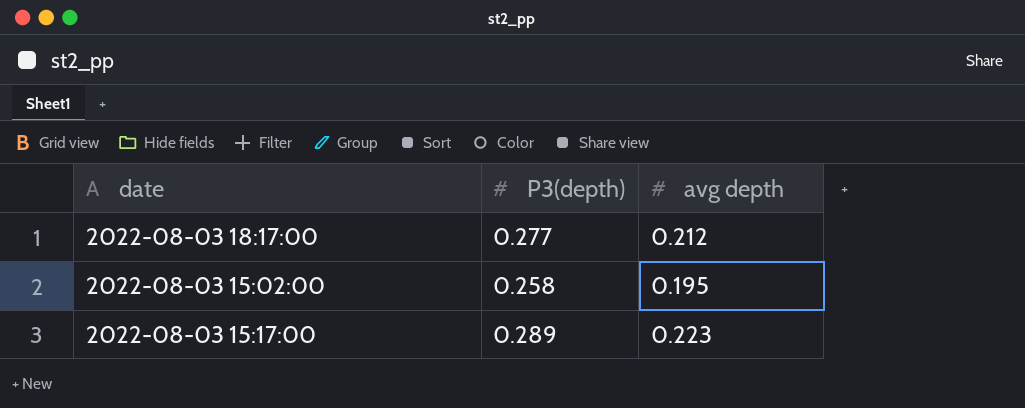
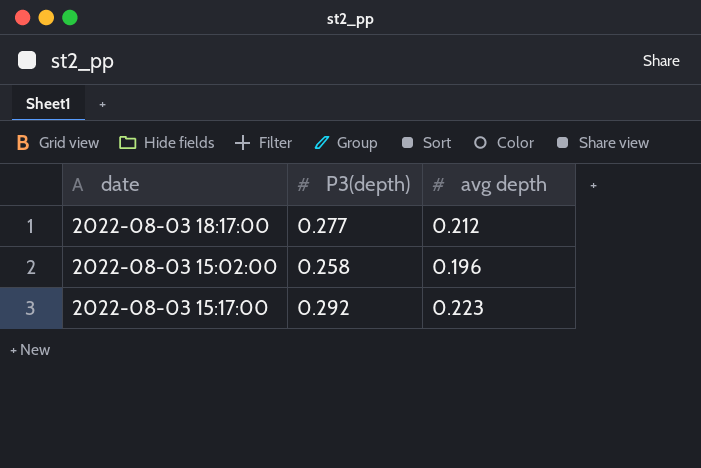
2022-08-03 15:02:00 | avg depth: 0.195 -> 0.196
2022-08-03 15:17:00 | P3(depth): 0.289 -> 0.292

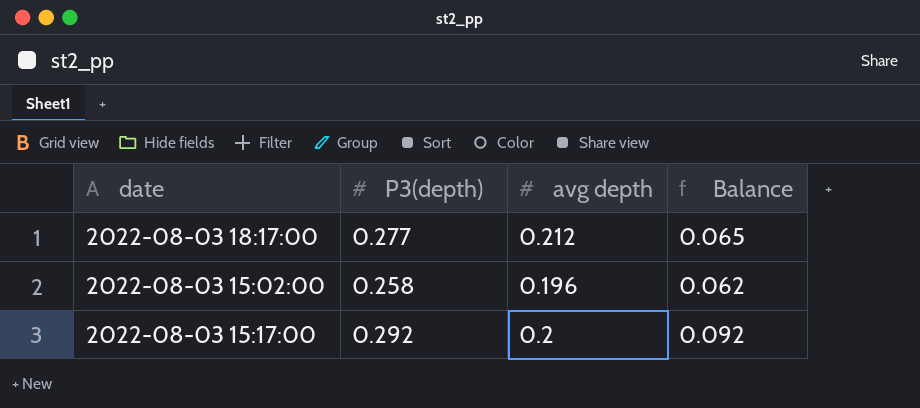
column Balance | formula: none -> [P3(depth)] - [avg depth]
2022-08-03 15:17:00 | avg depth: 0.223 -> 0.2

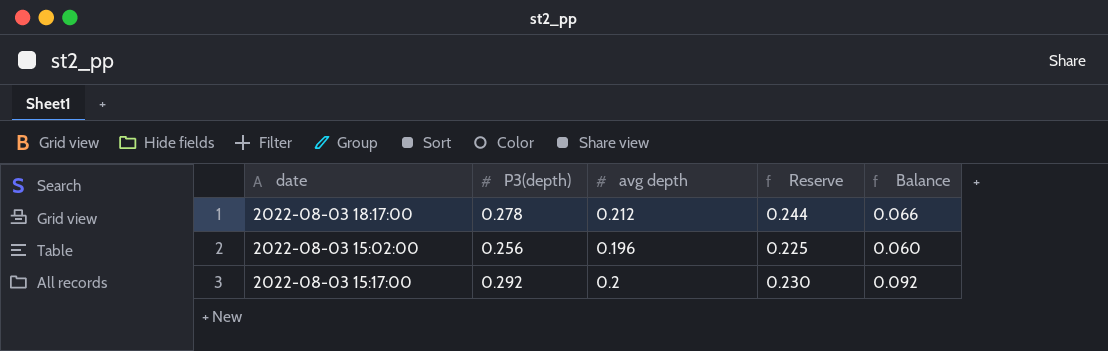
column Reserve | formula: none -> [avg depth] * 1.15
2022-08-03 18:17:00 | P3(depth): 0.277 -> 0.278
2022-08-03 18:17:00 | Balance: 0.065 -> 0.066
2022-08-03 15:02:00 | P3(depth): 0.258 -> 0.256
2022-08-03 15:02:00 | Balance: 0.062 -> 0.060

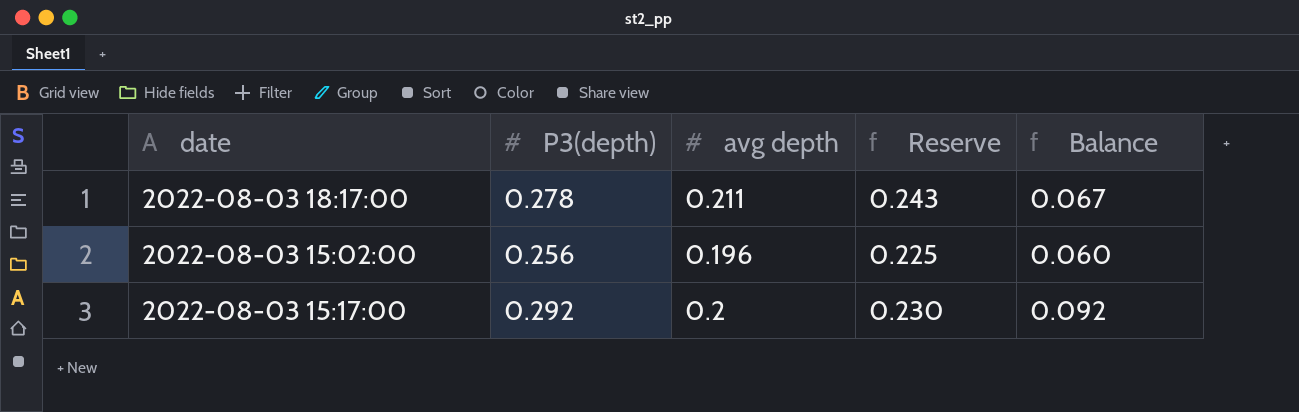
2022-08-03 18:17:00 | avg depth: 0.212 -> 0.211
2022-08-03 18:17:00 | Reserve: 0.244 -> 0.243
2022-08-03 18:17:00 | Balance: 0.066 -> 0.067

